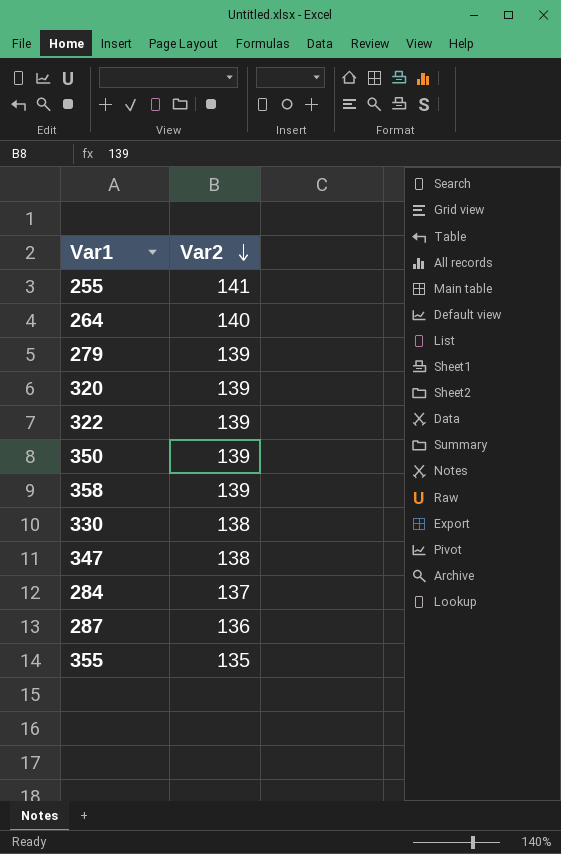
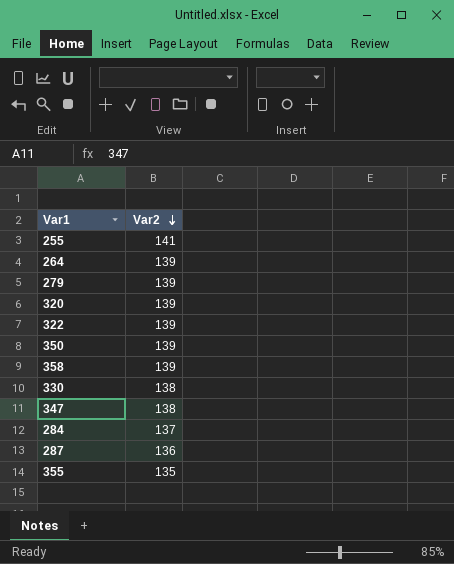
264 | Var2: 140 -> 139

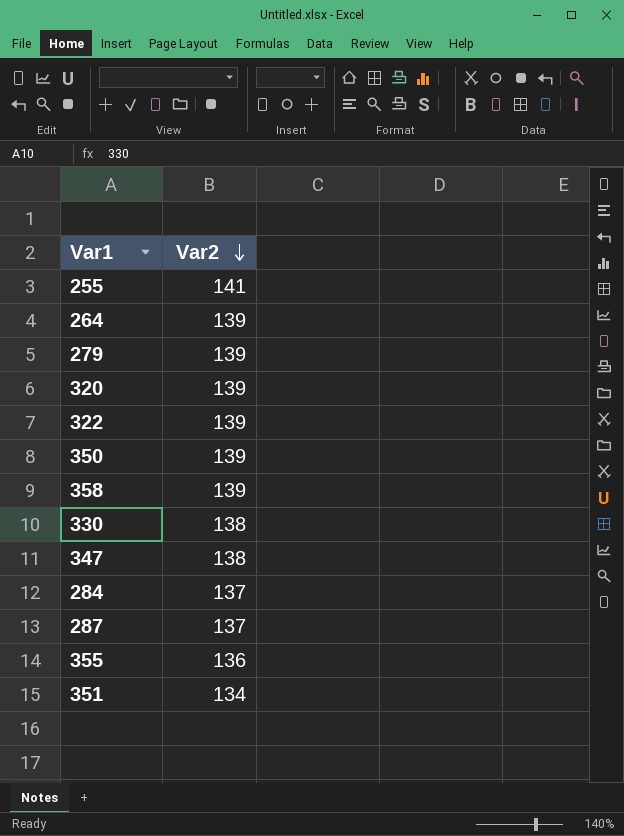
287 | Var2: 136 -> 137
355 | Var2: 135 -> 136
row 351: none -> 134

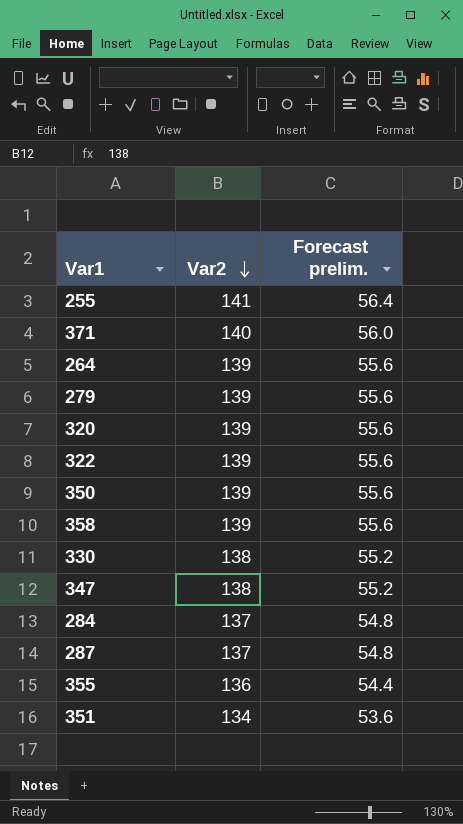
column Forecast prelim. | formula: none -> [Var2] * 0.4
row 371: none -> 140 | 56.0

